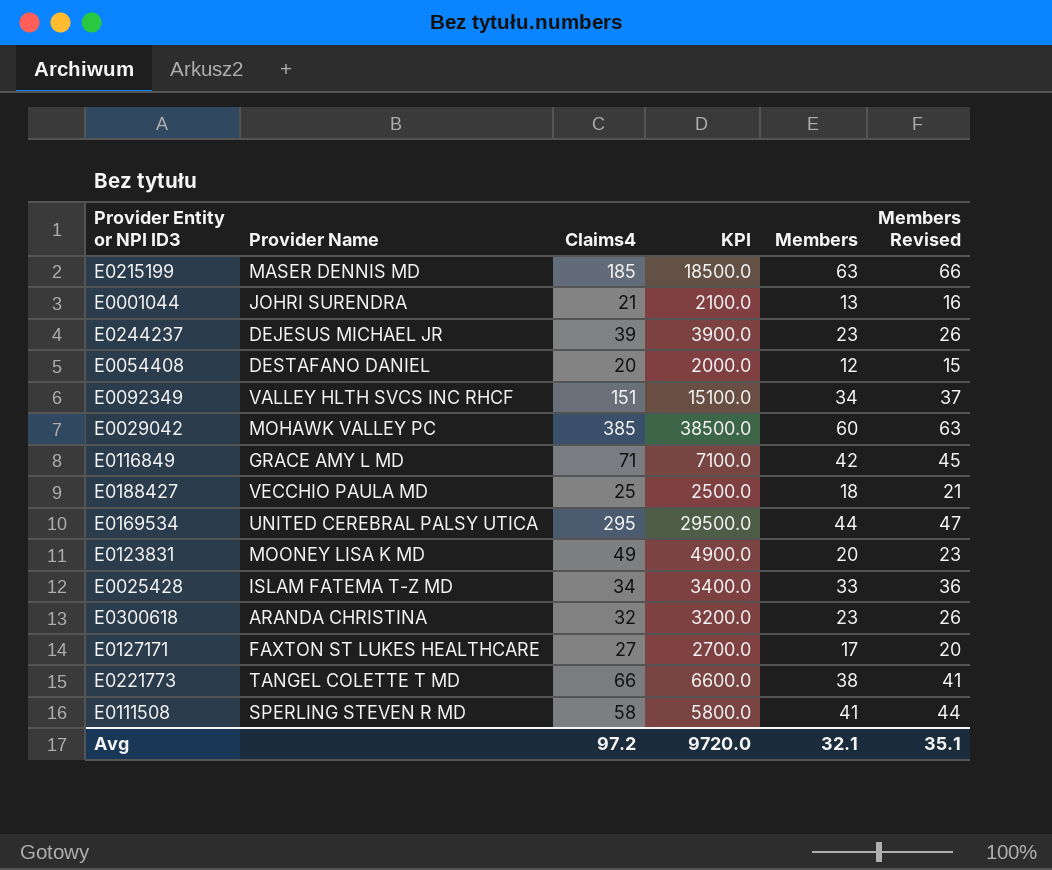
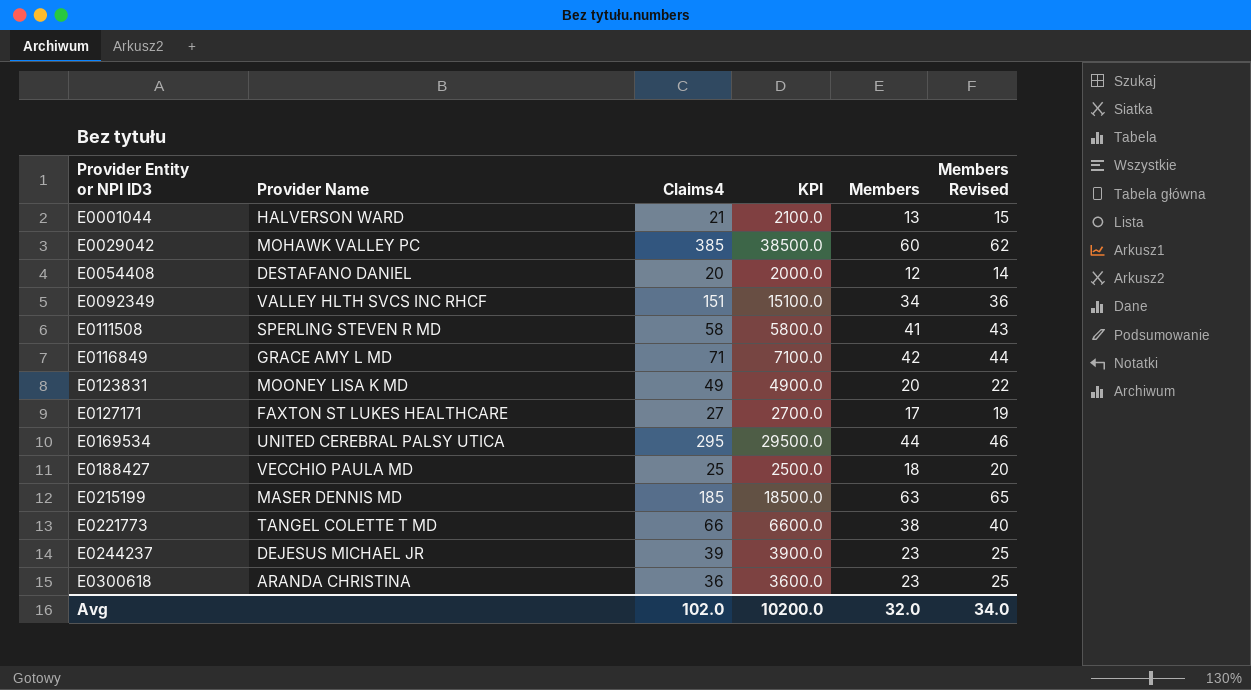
row order: none -> Provider Entity or NPI ID3 ascending
column Members Revised | formula: [Members] + 3 -> [Members] + 2
row E0025428: ISLAM FATEMA T-Z MD | 34 | 3400.0 | 33 | 36 -> none
E0001044 | Provider Name: JOHRI SURENDRA -> HALVERSON WARD
E0300618 | Claims4: 32 -> 36
E0300618 | KPI: 3200.0 -> 3600.0
Avg | Claims4: 97.2 -> 102.0
Avg | KPI: 9720.0 -> 10200.0
Avg | Members: 32.1 -> 32.0
Avg | Members Revised: 35.1 -> 34.0

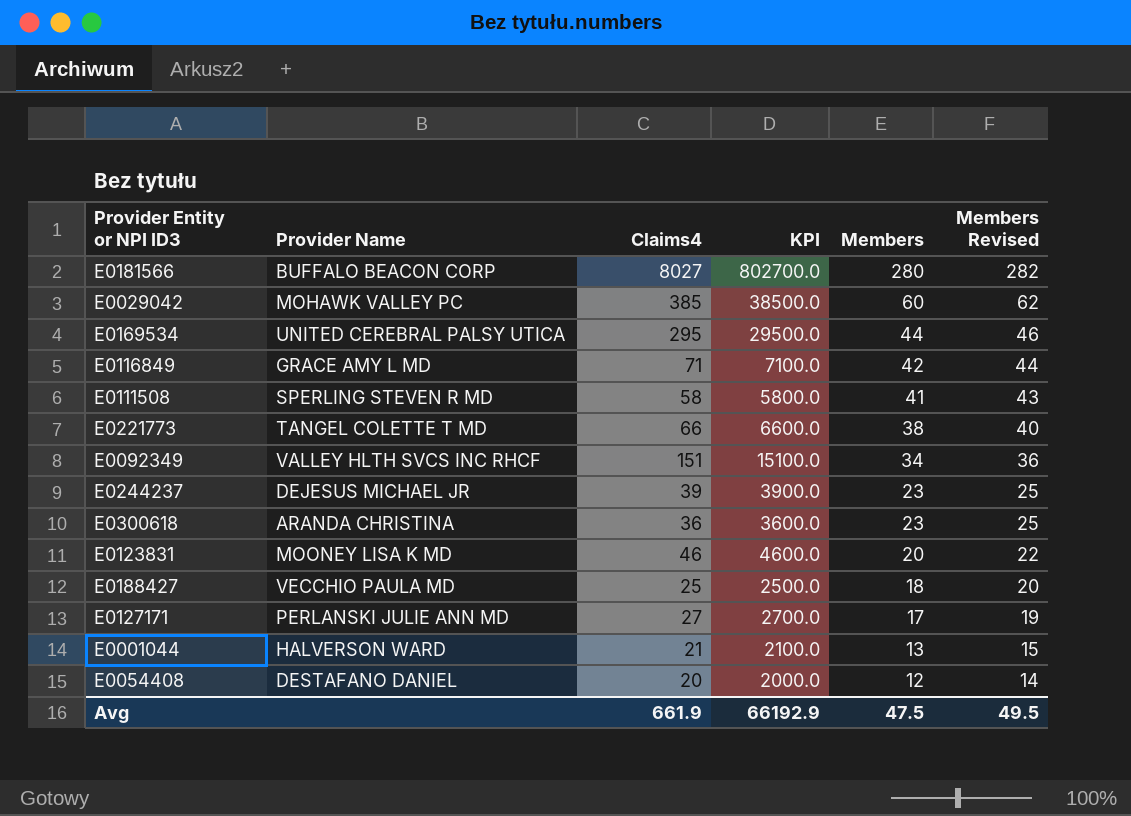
row order: Provider Entity or NPI ID3 ascending -> Members descending
row E0215199: MASER DENNIS MD | 185 | 18500.0 | 63 | 65 -> none
row E0181566: none -> BUFFALO BEACON CORP | 8027 | 802700.0 | 280 | 282
E0123831 | Claims4: 49 -> 46
E0123831 | KPI: 4900.0 -> 4600.0
E0127171 | Provider Name: FAXTON ST LUKES HEALTHCARE -> PERLANSKI JULIE ANN MD
Avg | Claims4: 102.0 -> 661.9
Avg | KPI: 10200.0 -> 66192.9
Avg | Members: 32.0 -> 47.5
Avg | Members Revised: 34.0 -> 49.5

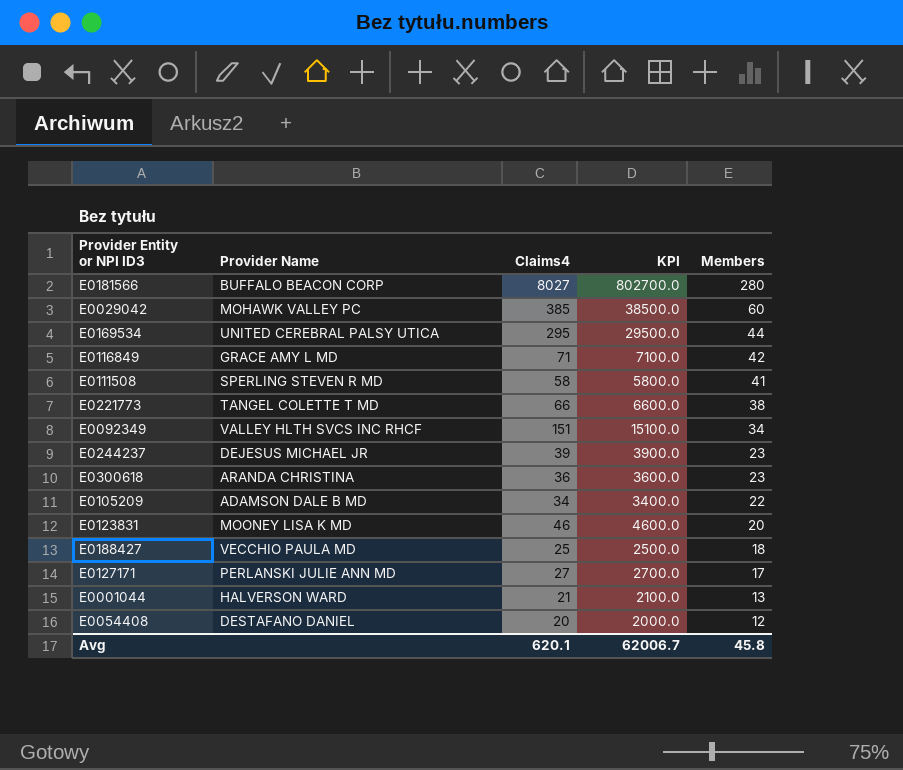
column Members Revised | formula: [Members] + 2 -> none
row E0105209: none -> ADAMSON DALE B MD | 34 | 3400.0 | 22
Avg | Claims4: 661.9 -> 620.1
Avg | KPI: 66192.9 -> 62006.7
Avg | Members: 47.5 -> 45.8

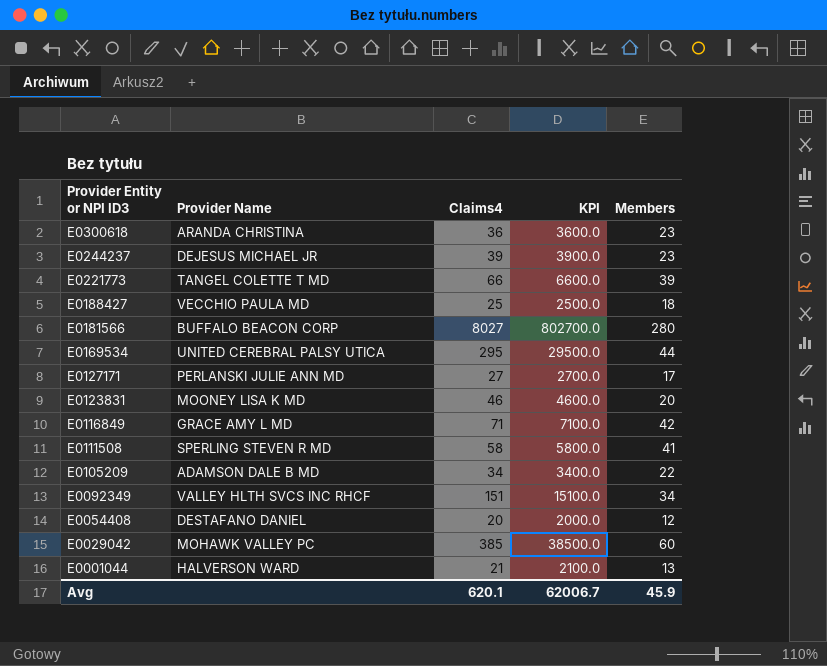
row order: Members descending -> Provider Entity or NPI ID3 descending
E0221773 | Members: 38 -> 39
Avg | Members: 45.8 -> 45.9

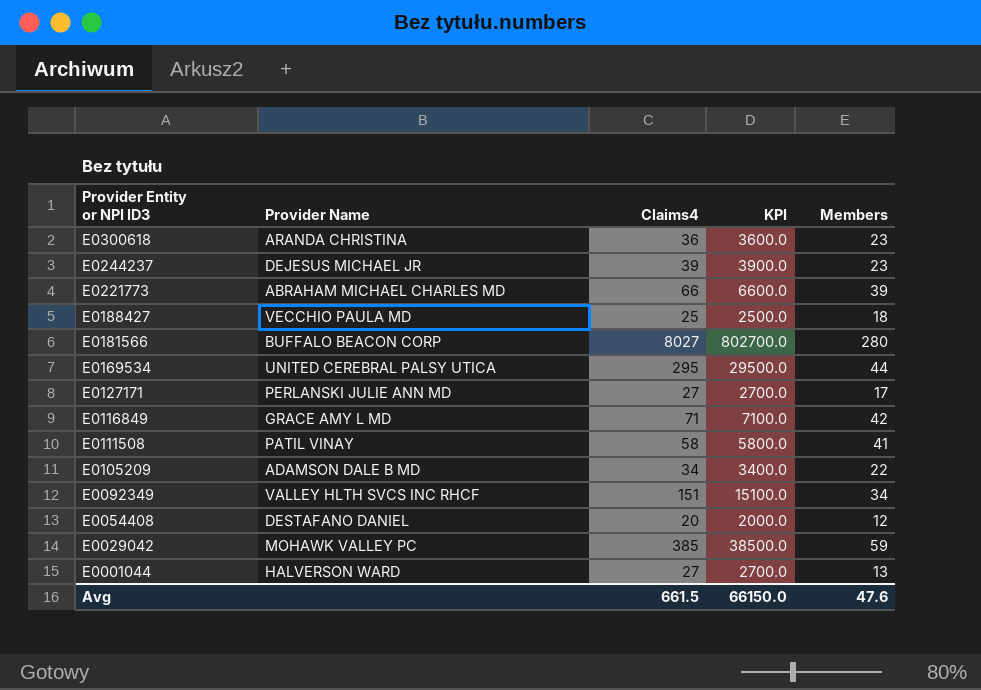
row E0123831: MOONEY LISA K MD | 46 | 4600.0 | 20 -> none
E0221773 | Provider Name: TANGEL COLETTE T MD -> ABRAHAM MICHAEL CHARLES MD
E0111508 | Provider Name: SPERLING STEVEN R MD -> PATIL VINAY
E0029042 | Members: 60 -> 59
E0001044 | Claims4: 21 -> 27
E0001044 | KPI: 2100.0 -> 2700.0
Avg | Claims4: 620.1 -> 661.5
Avg | KPI: 62006.7 -> 66150.0
Avg | Members: 45.9 -> 47.6

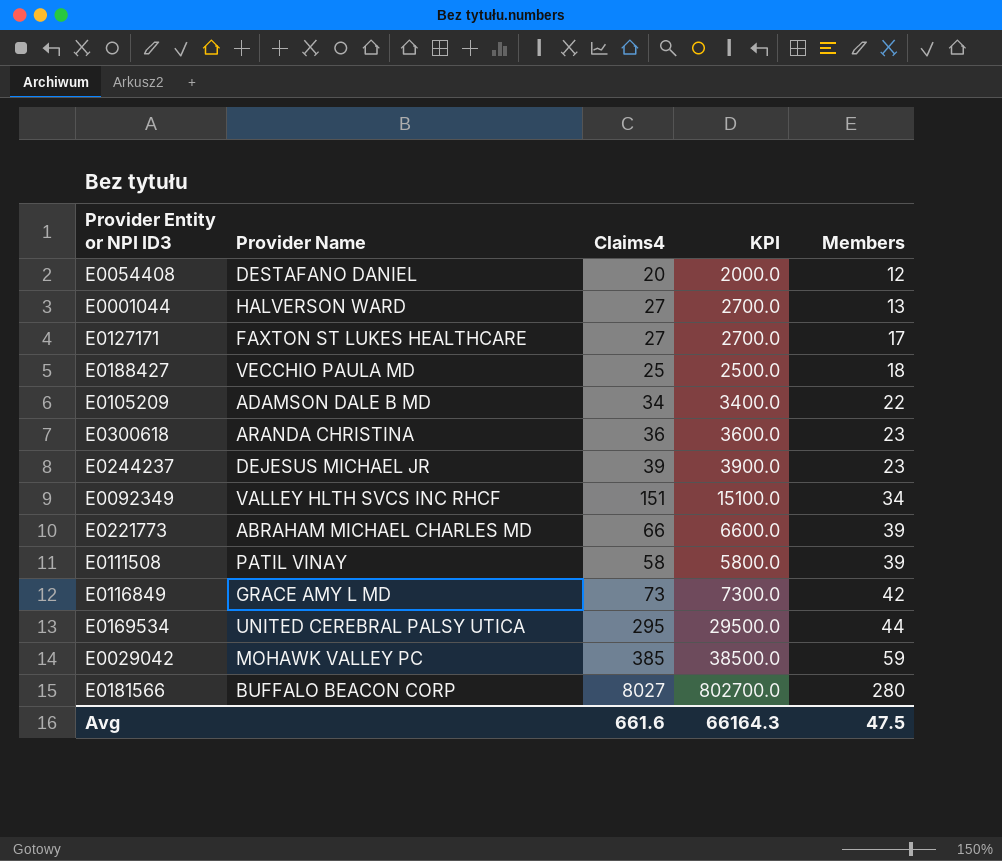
row order: Provider Entity or NPI ID3 descending -> Members ascending
E0127171 | Provider Name: PERLANSKI JULIE ANN MD -> FAXTON ST LUKES HEALTHCARE
E0111508 | Members: 41 -> 39
E0116849 | Claims4: 71 -> 73
E0116849 | KPI: 7100.0 -> 7300.0
Avg | Claims4: 661.5 -> 661.6
Avg | KPI: 66150.0 -> 66164.3
Avg | Members: 47.6 -> 47.5

